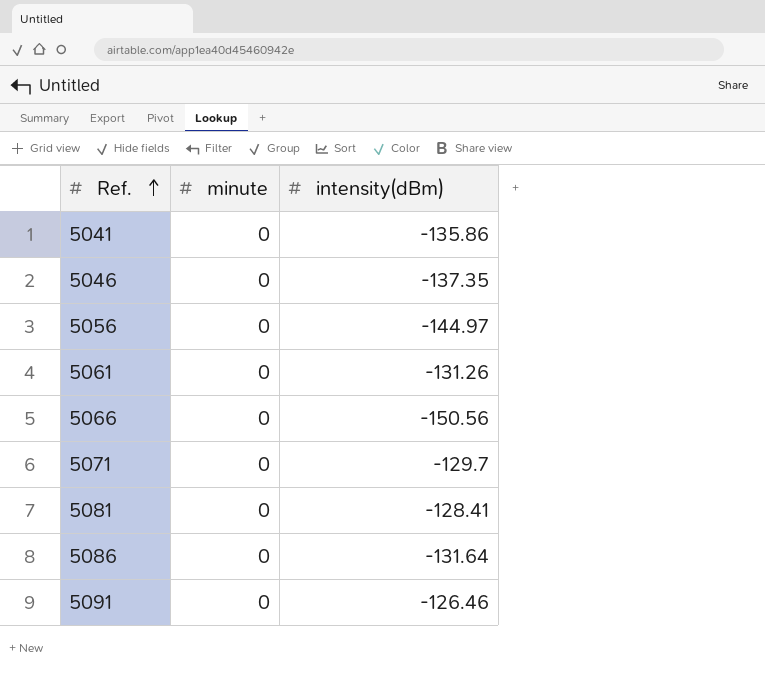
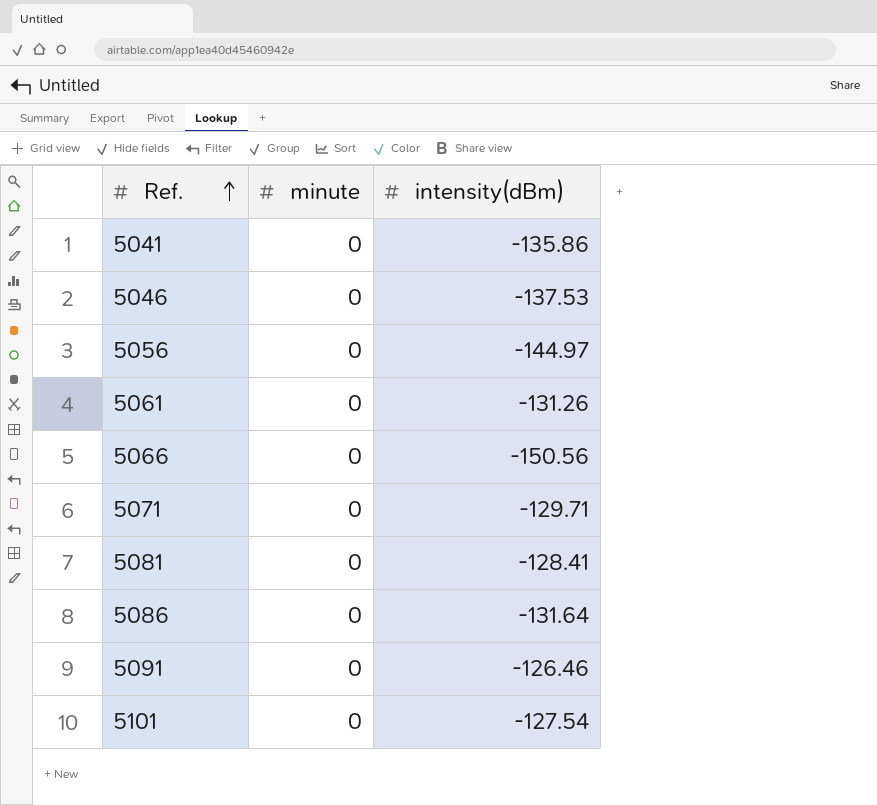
5046 | intensity(dBm): -137.35 -> -137.53
5071 | intensity(dBm): -129.7 -> -129.71
row 5101: none -> 0 | -127.54

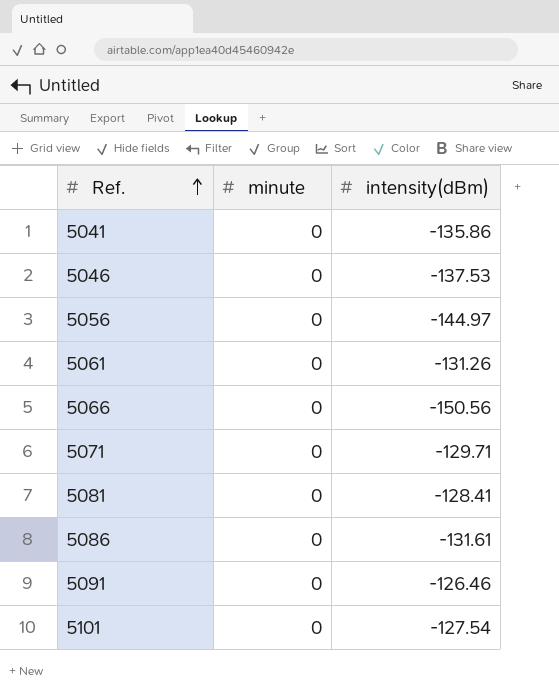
5086 | intensity(dBm): -131.64 -> -131.61

